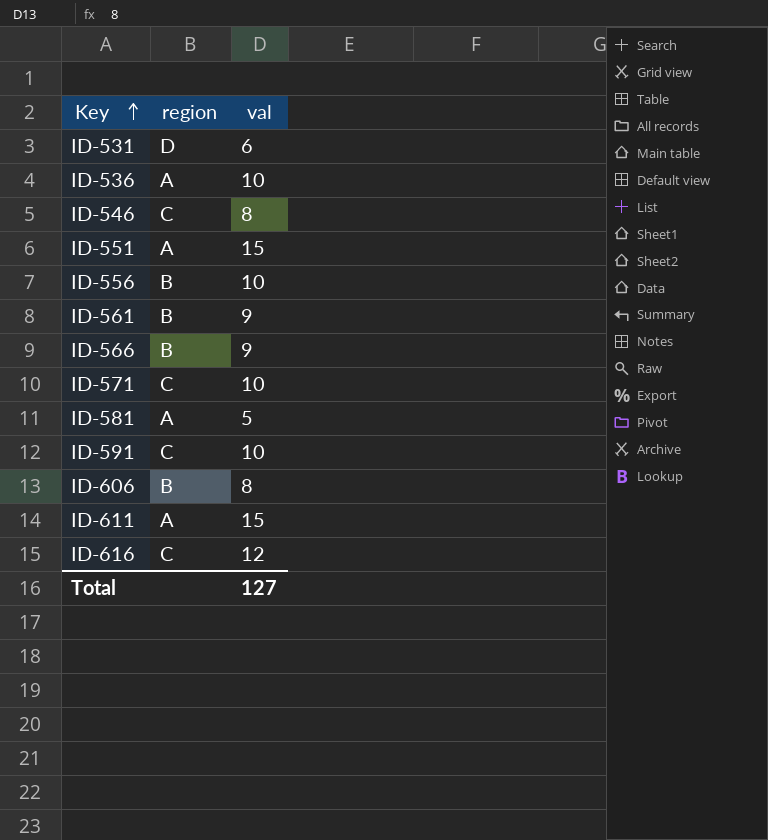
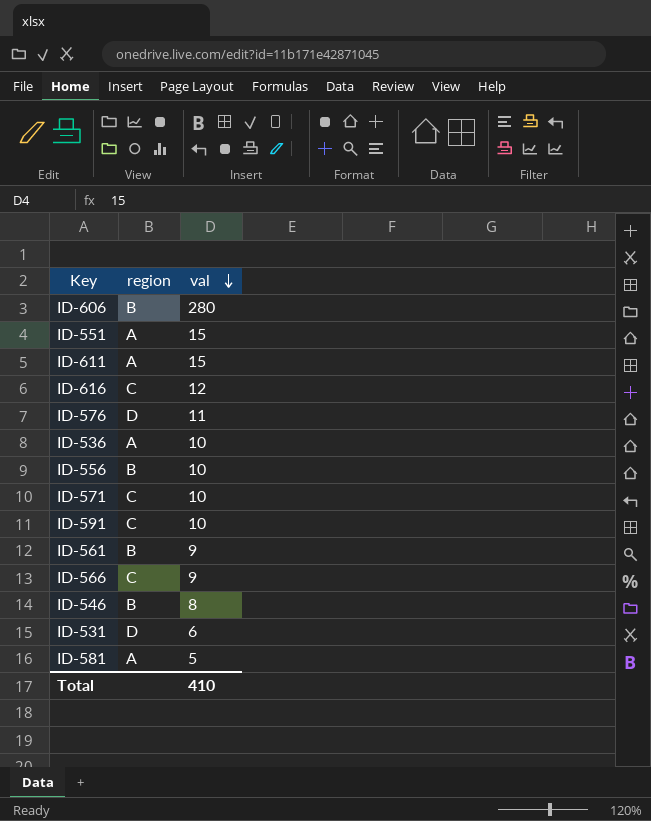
row order: Key ascending -> val descending
ID-606 | val: 8 -> 280
row ID-576: none -> D | 11
ID-566 | region: B -> C
ID-546 | region: C -> B
Total | val: 127 -> 410

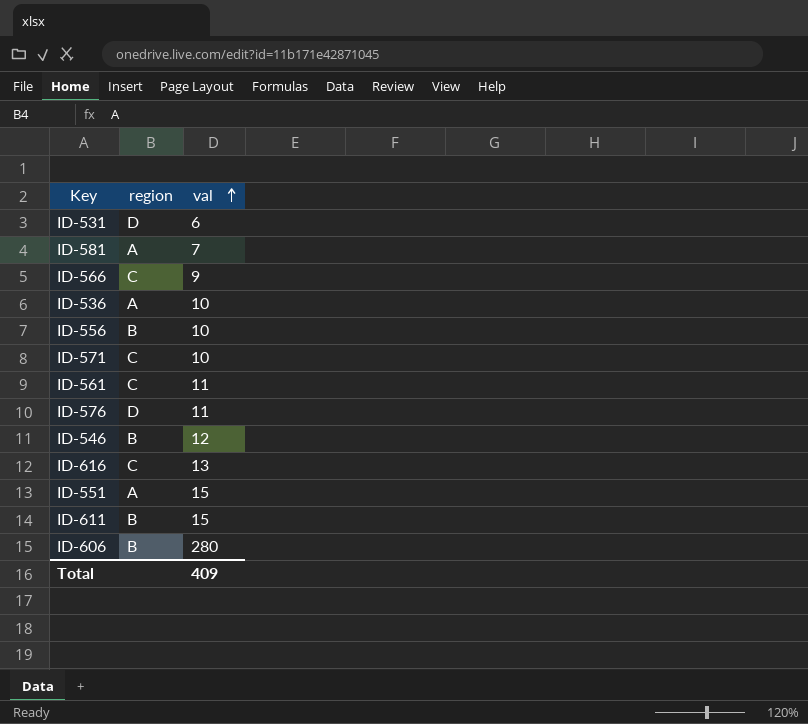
row order: val descending -> val ascending
row ID-591: C | 10 -> none
ID-581 | val: 5 -> 7
ID-561 | region: B -> C
ID-561 | val: 9 -> 11
ID-546 | val: 8 -> 12
ID-616 | val: 12 -> 13
ID-611 | region: A -> B
Total | val: 410 -> 409

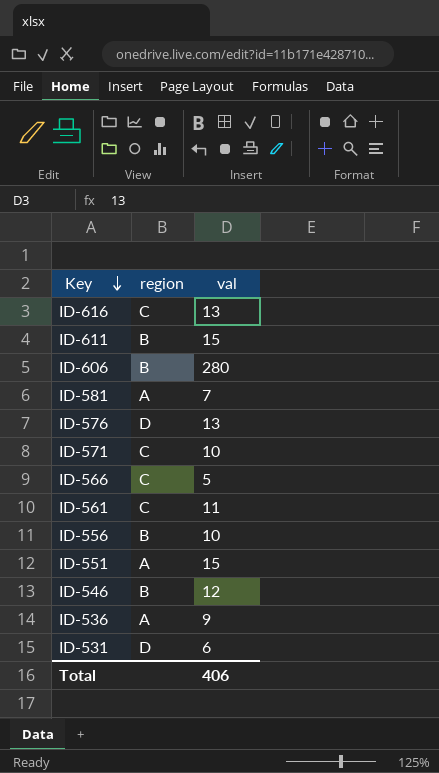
row order: val ascending -> Key descending
ID-576 | val: 11 -> 13
ID-566 | val: 9 -> 5
ID-536 | val: 10 -> 9
Total | val: 409 -> 406

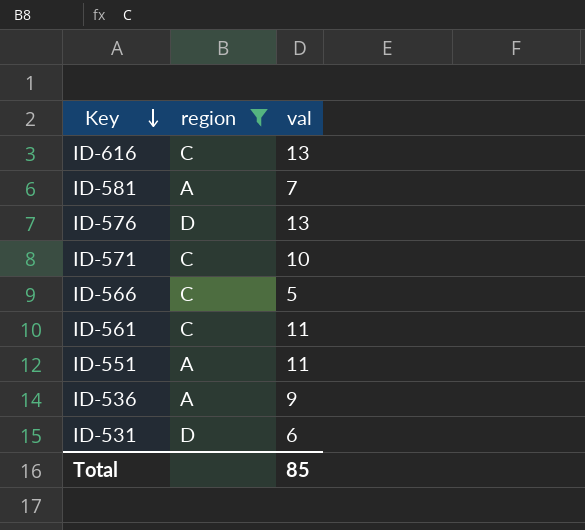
filter: none -> region != B
ID-551 | val: 15 -> 11
Total | val: 406 -> 85

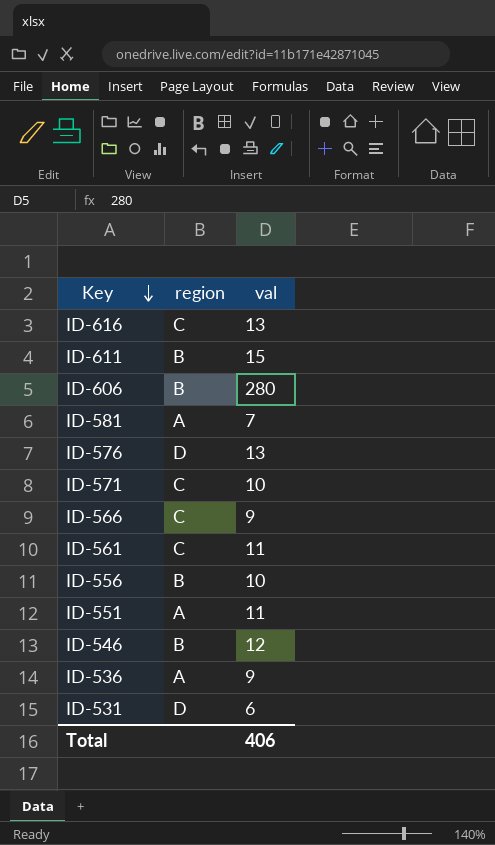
filter: region != B -> none
ID-566 | val: 5 -> 9
Total | val: 85 -> 406

